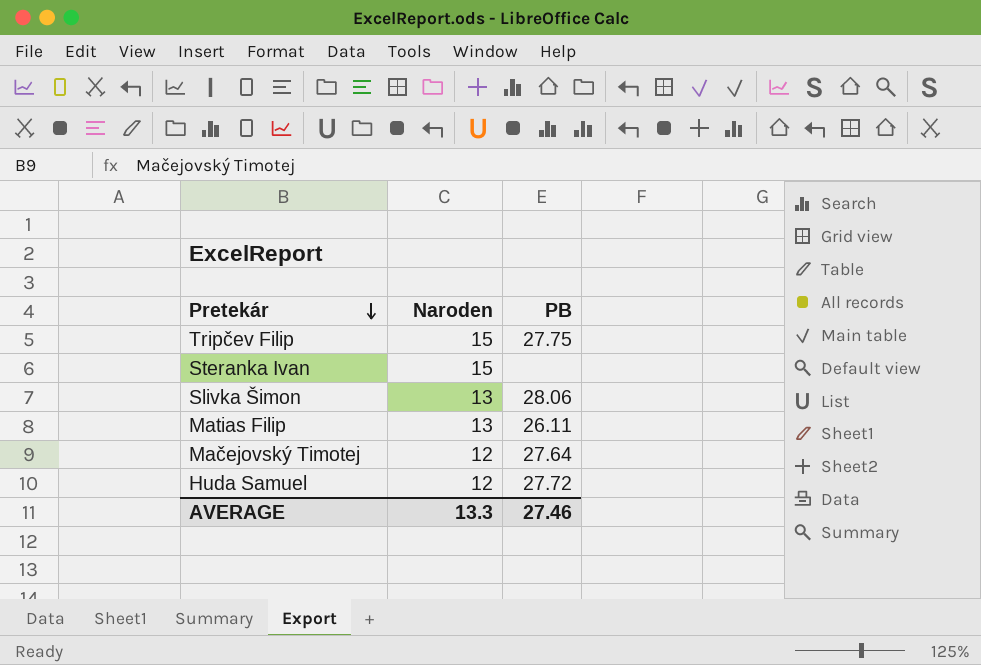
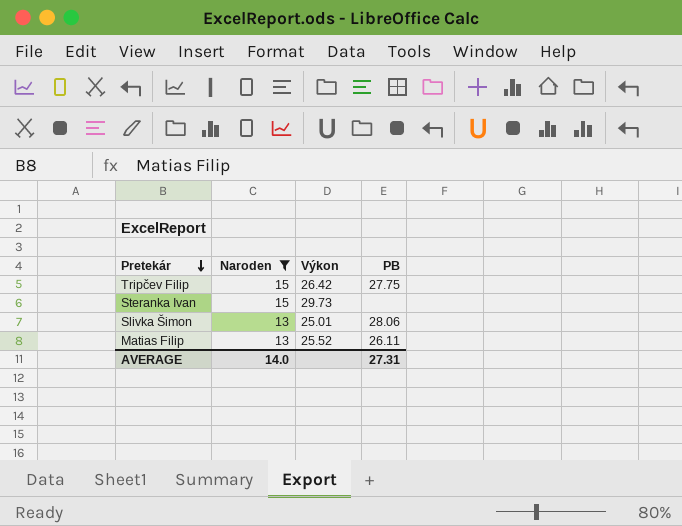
filter: none -> Naroden != 12
column Výkon | position: none -> 3
AVERAGE | Naroden: 13.3 -> 14.0
AVERAGE | PB: 27.46 -> 27.31

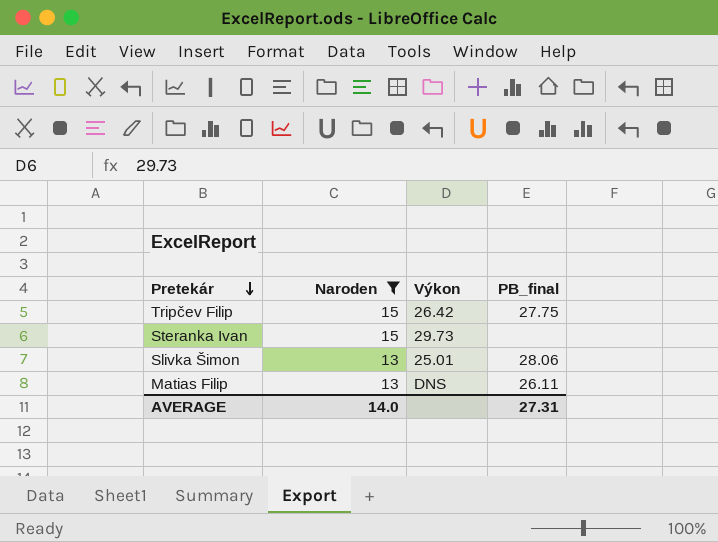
column name: PB -> PB_final
Matias Filip | Výkon: 25.52 -> DNS

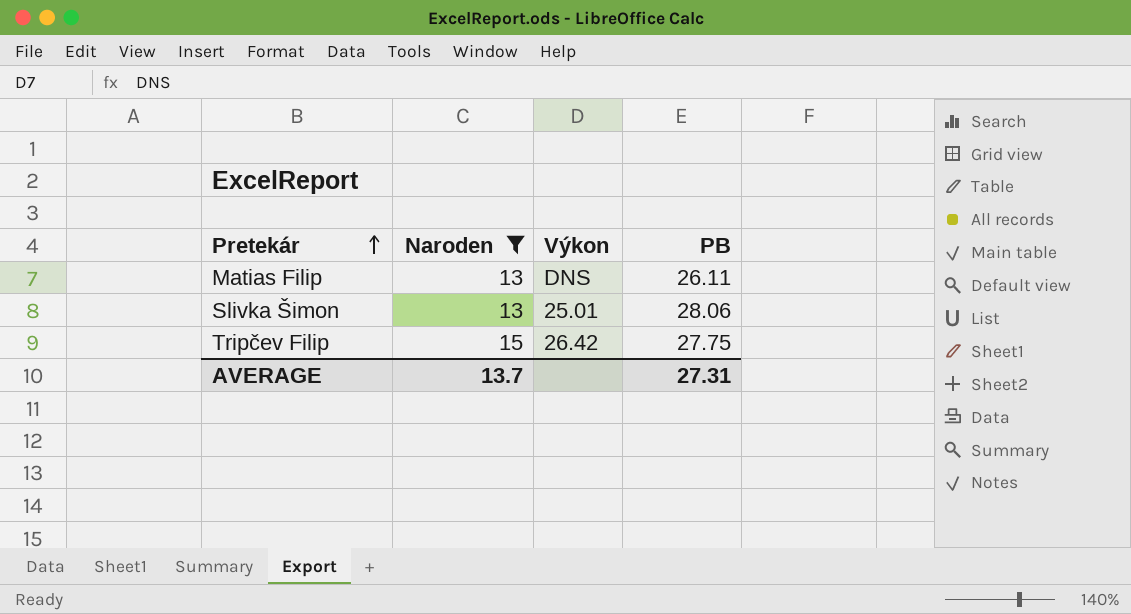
row order: Pretekár descending -> Pretekár ascending
column name: PB_final -> PB
row Steranka Ivan: 15 | 29.73 | none -> none
AVERAGE | Naroden: 14.0 -> 13.7

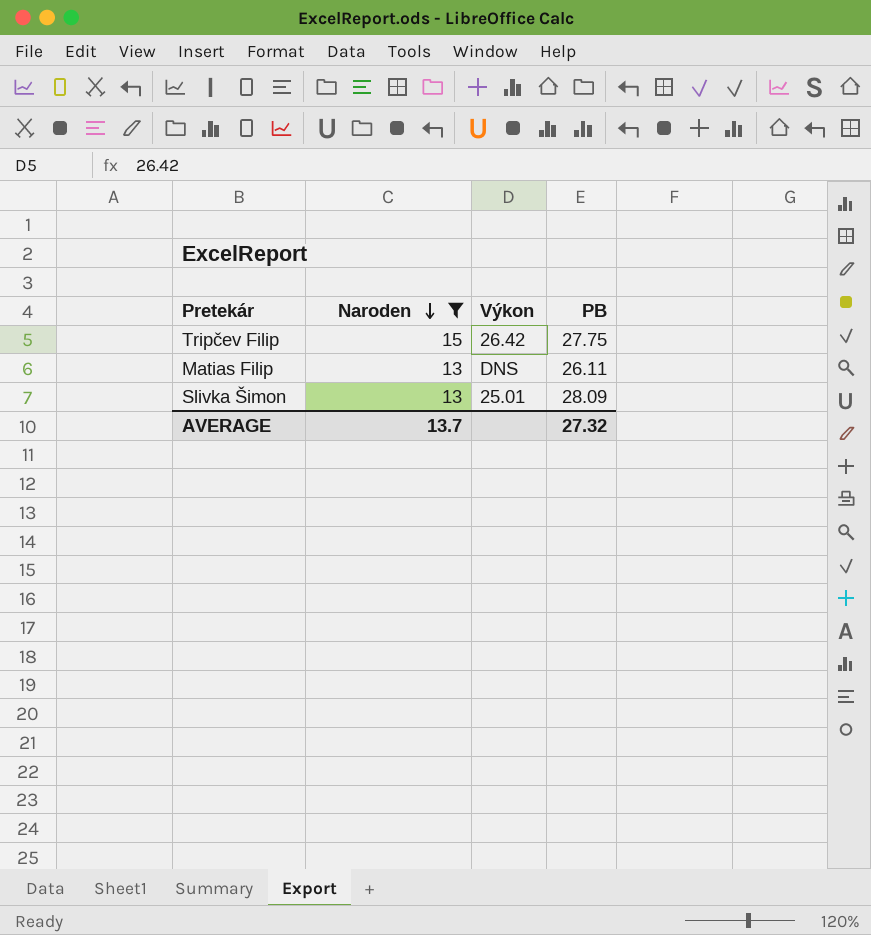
row order: Pretekár ascending -> Naroden descending
Slivka Šimon | PB: 28.06 -> 28.09
AVERAGE | PB: 27.31 -> 27.32

